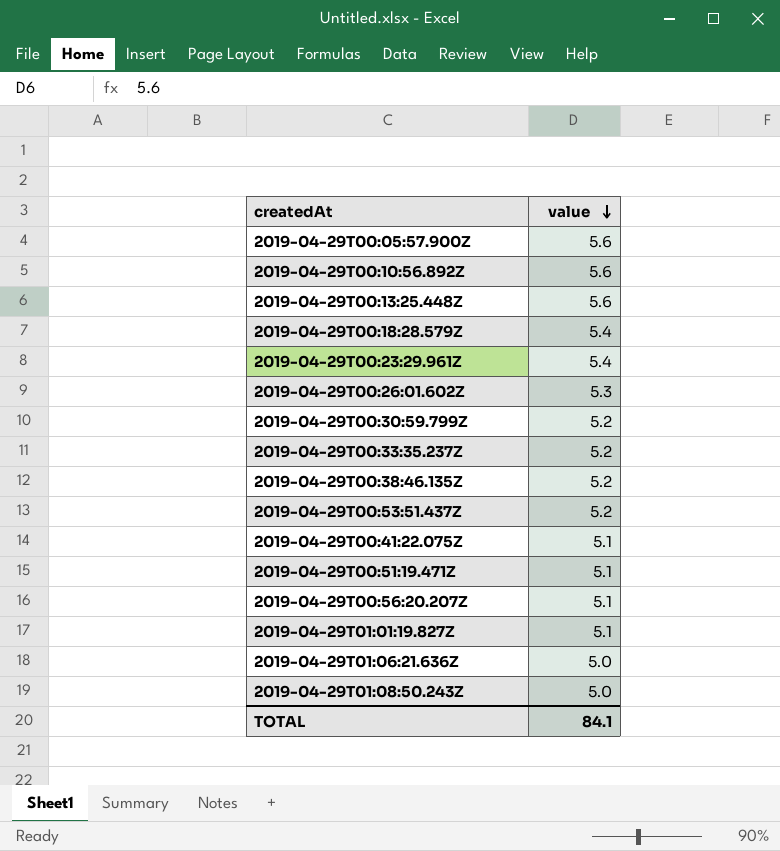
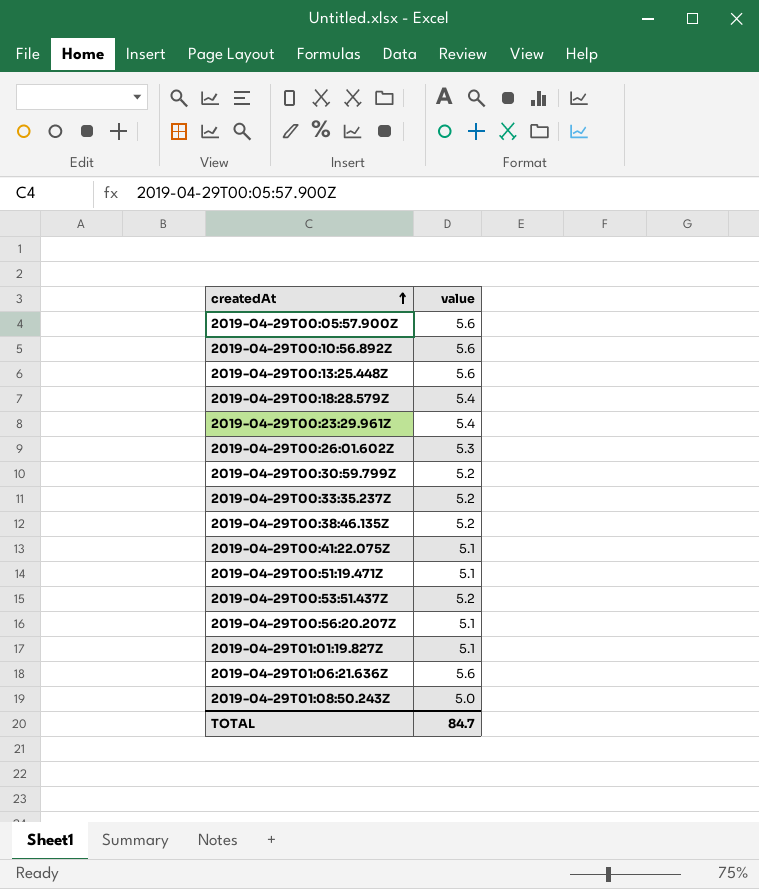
row order: value descending -> createdAt ascending
2019-04-29T01:06:21.636Z | value: 5.0 -> 5.6
TOTAL | value: 84.1 -> 84.7

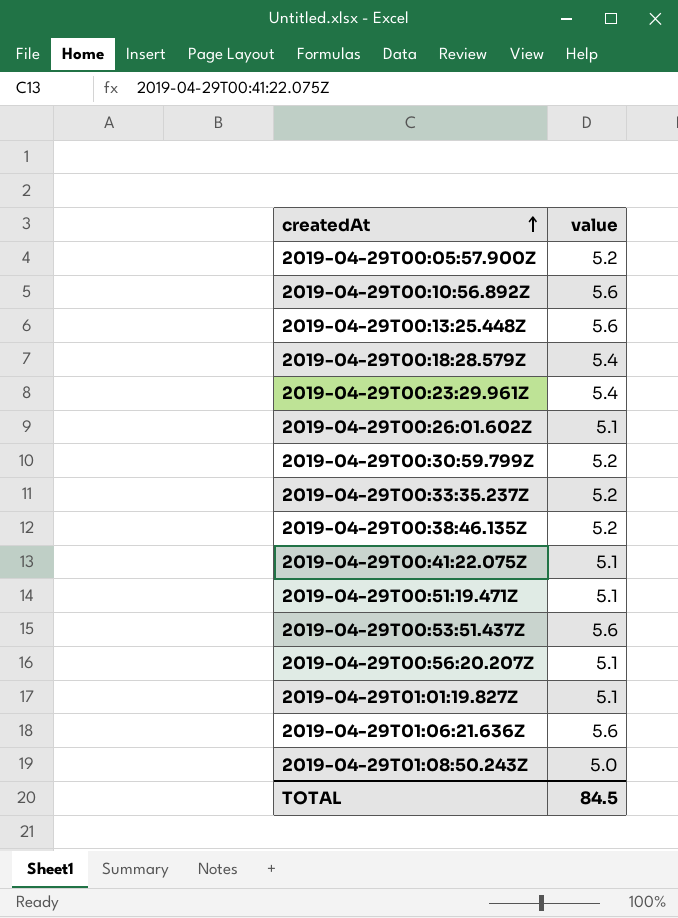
2019-04-29T00:05:57.900Z | value: 5.6 -> 5.2
2019-04-29T00:26:01.602Z | value: 5.3 -> 5.1
2019-04-29T00:53:51.437Z | value: 5.2 -> 5.6
TOTAL | value: 84.7 -> 84.5

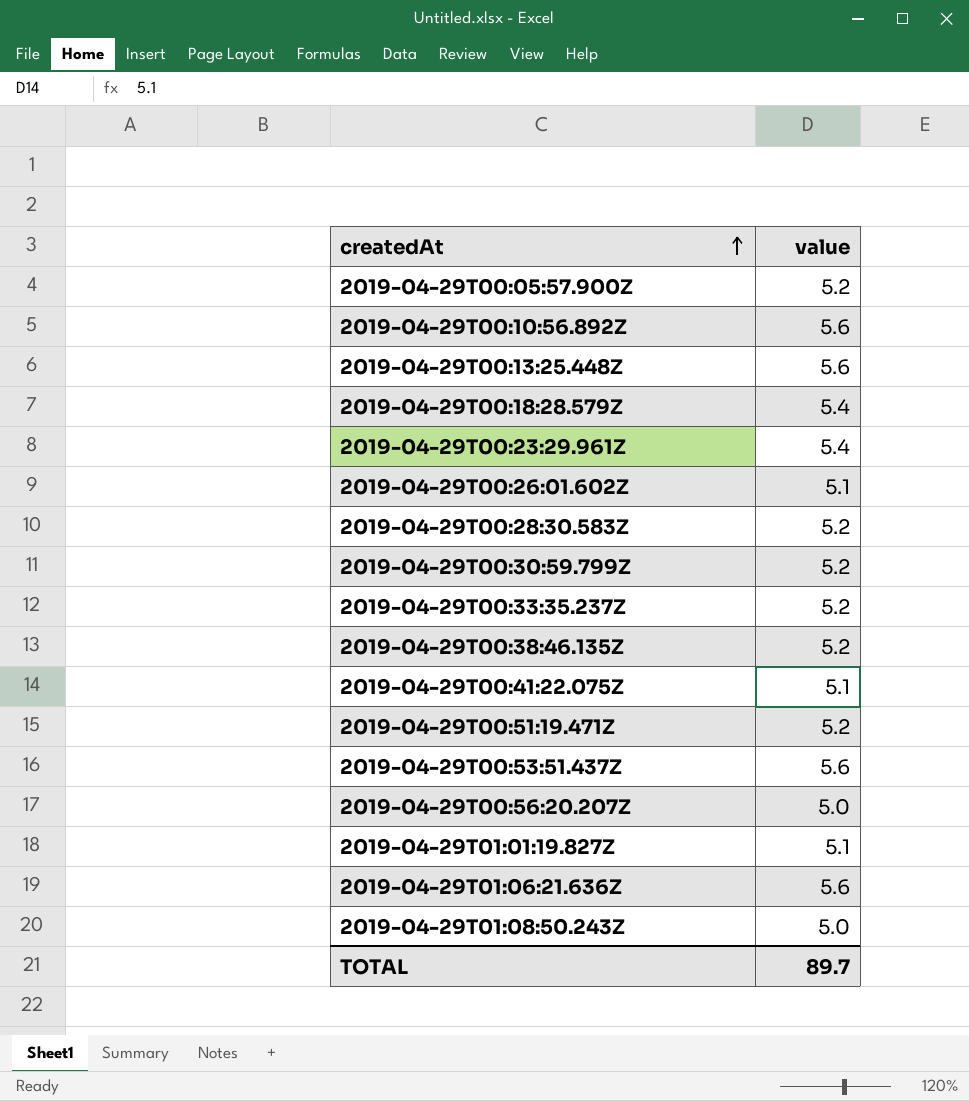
row 2019-04-29T00:28:30.583Z: none -> 5.2
2019-04-29T00:51:19.471Z | value: 5.1 -> 5.2
2019-04-29T00:56:20.207Z | value: 5.1 -> 5.0
TOTAL | value: 84.5 -> 89.7

